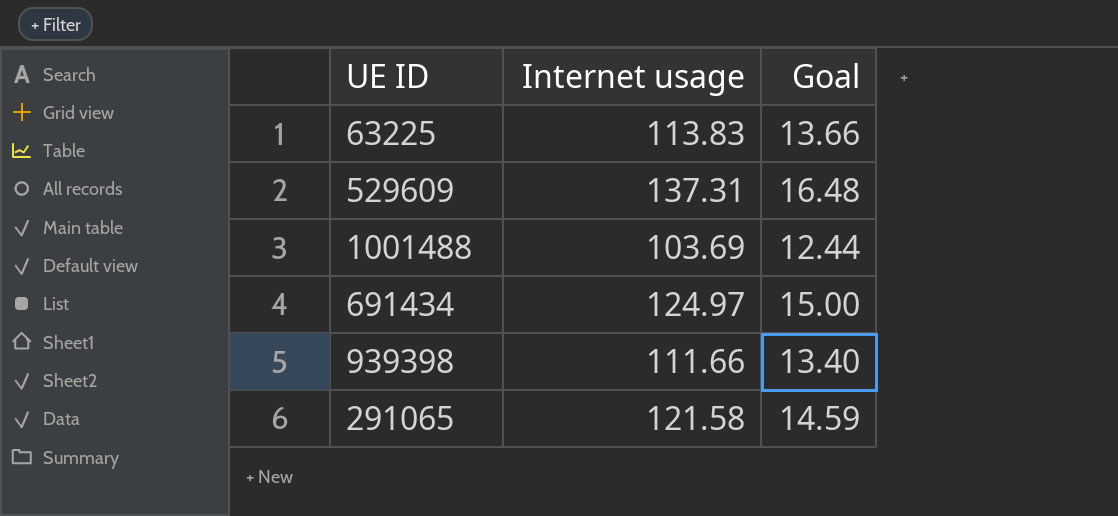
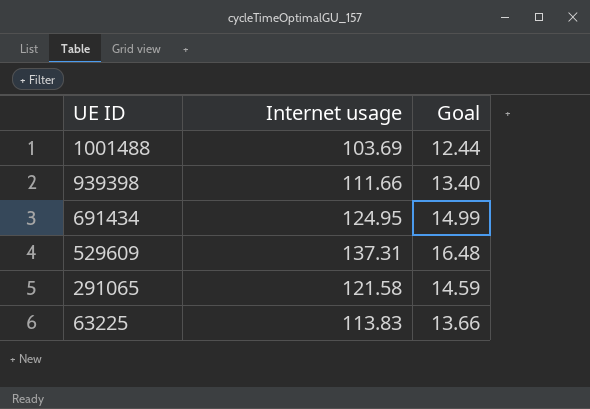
row order: none -> UE ID descending
691434 | Internet usage: 124.97 -> 124.95
691434 | Goal: 15.00 -> 14.99

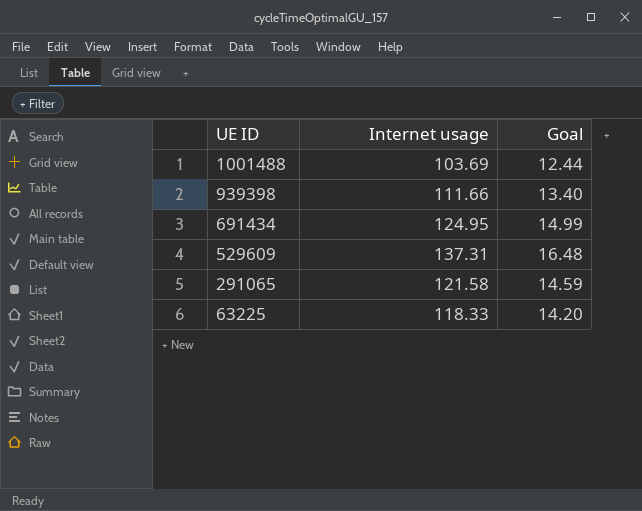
63225 | Internet usage: 113.83 -> 118.33
63225 | Goal: 13.66 -> 14.20

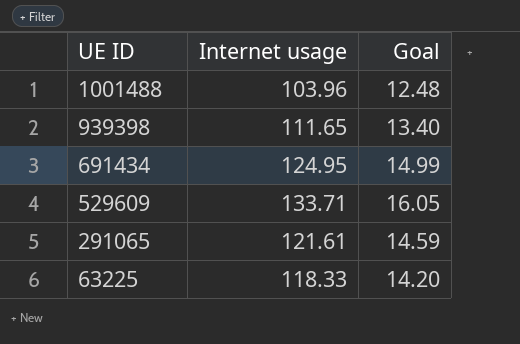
1001488 | Internet usage: 103.69 -> 103.96
1001488 | Goal: 12.44 -> 12.48
939398 | Internet usage: 111.66 -> 111.65
529609 | Internet usage: 137.31 -> 133.71
529609 | Goal: 16.48 -> 16.05
291065 | Internet usage: 121.58 -> 121.61

